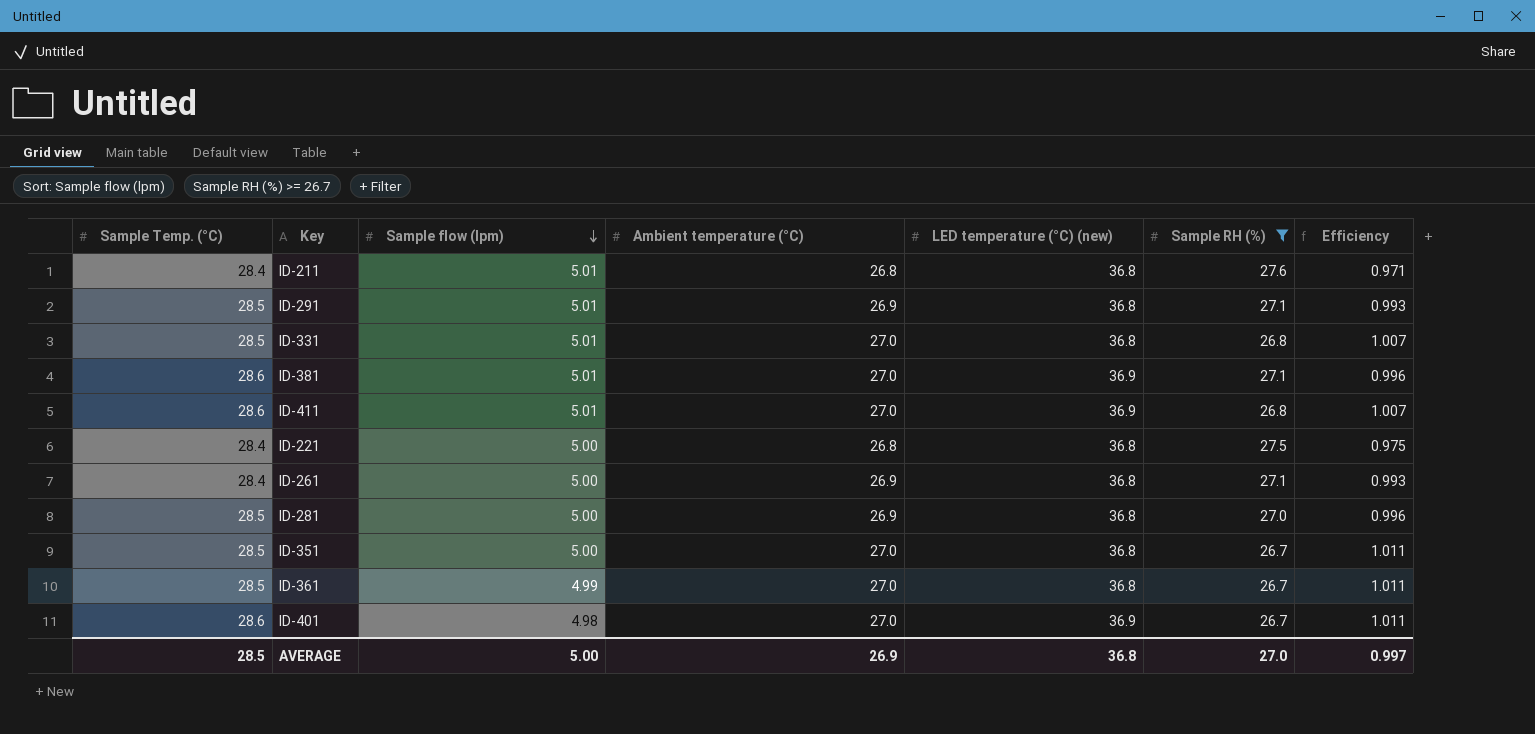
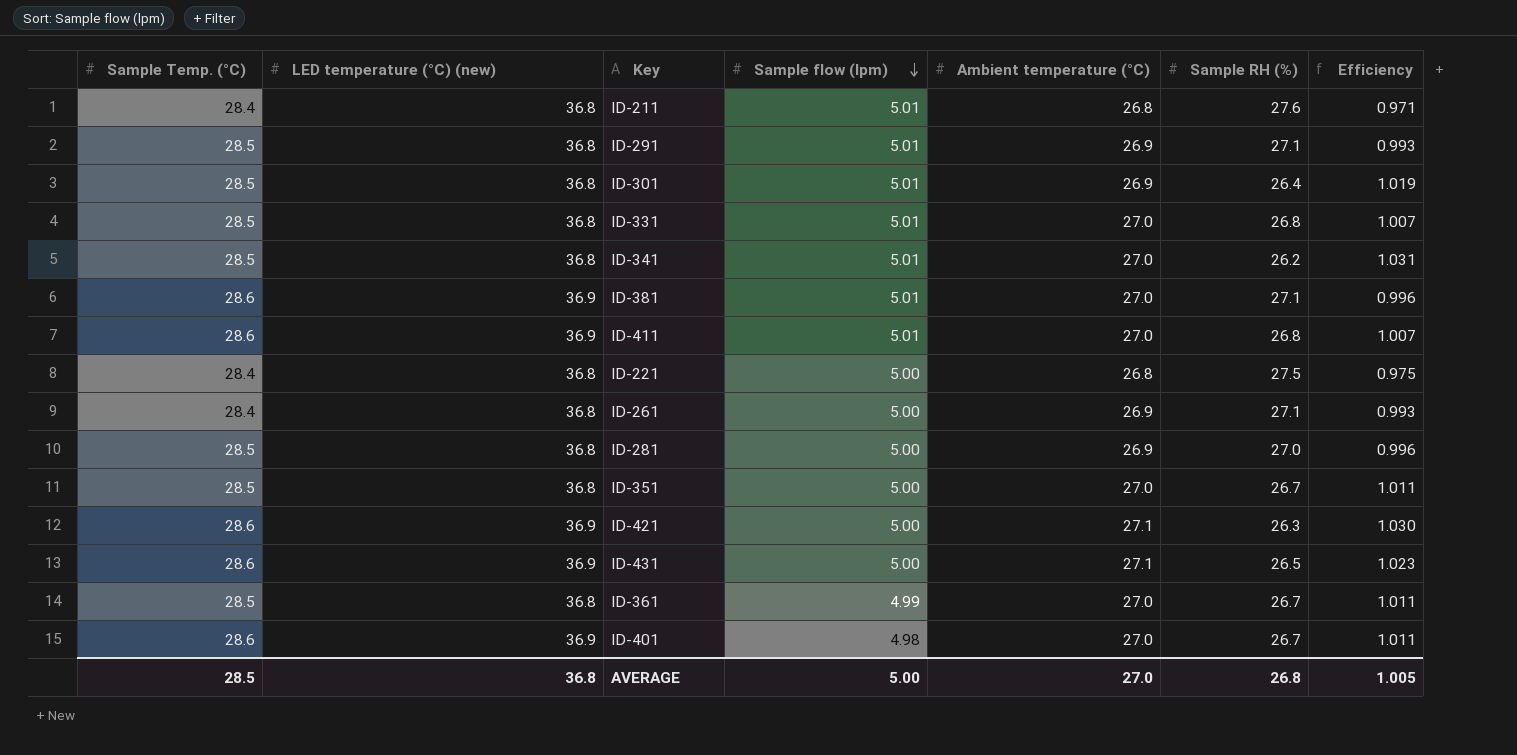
filter: Sample RH (%) >= 26.7 -> none
column LED temperature (°C) (new) | position: 5 -> 2
AVERAGE | Ambient temperature (°C): 26.9 -> 27.0
AVERAGE | Sample RH (%): 27.0 -> 26.8
AVERAGE | Efficiency: 0.997 -> 1.005

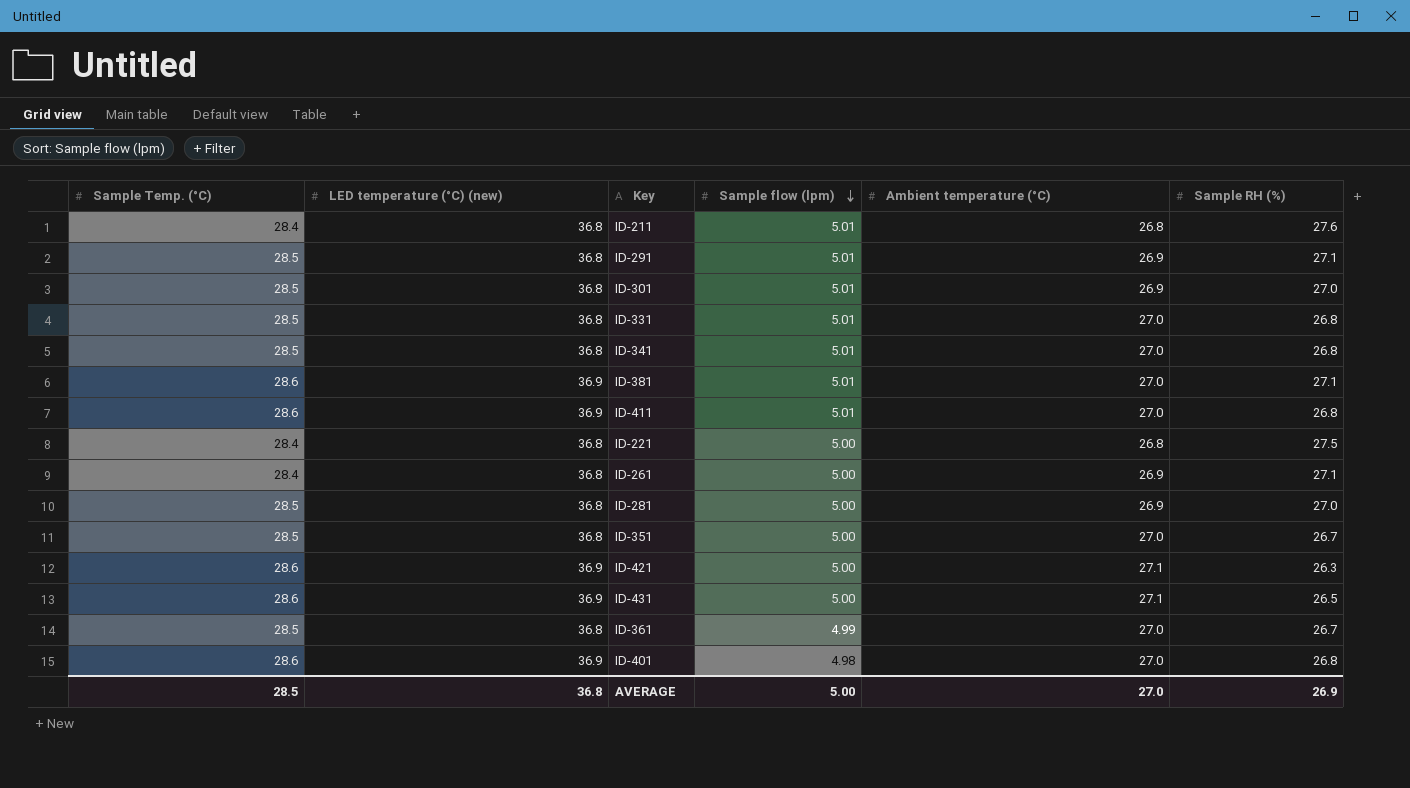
column Efficiency | formula: [Ambient temperature (°C)] / [Sample RH (%)] -> none
ID-301 | Sample RH (%): 26.4 -> 27.0
ID-341 | Sample RH (%): 26.2 -> 26.8
ID-401 | Sample RH (%): 26.7 -> 26.8
AVERAGE | Sample RH (%): 26.8 -> 26.9

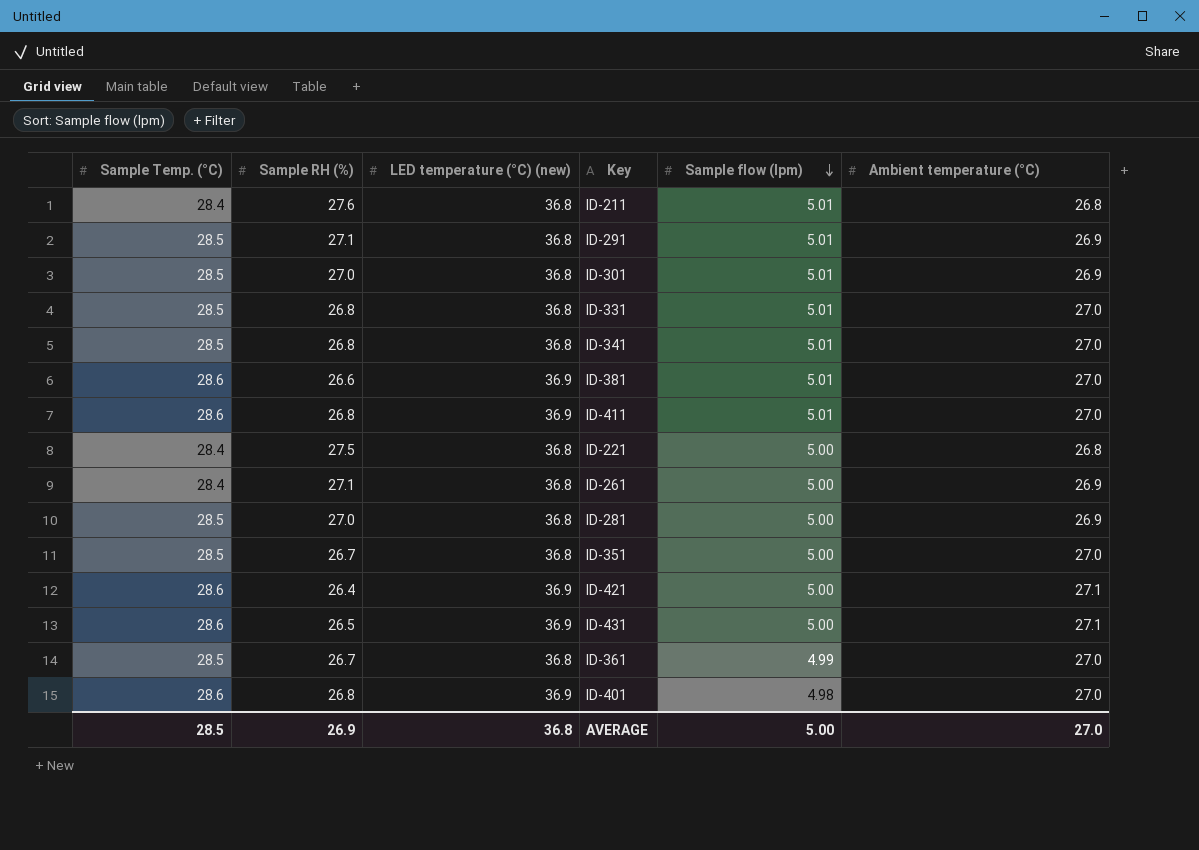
column Sample RH (%) | position: 6 -> 2
ID-381 | Sample RH (%): 27.1 -> 26.6
ID-421 | Sample RH (%): 26.3 -> 26.4

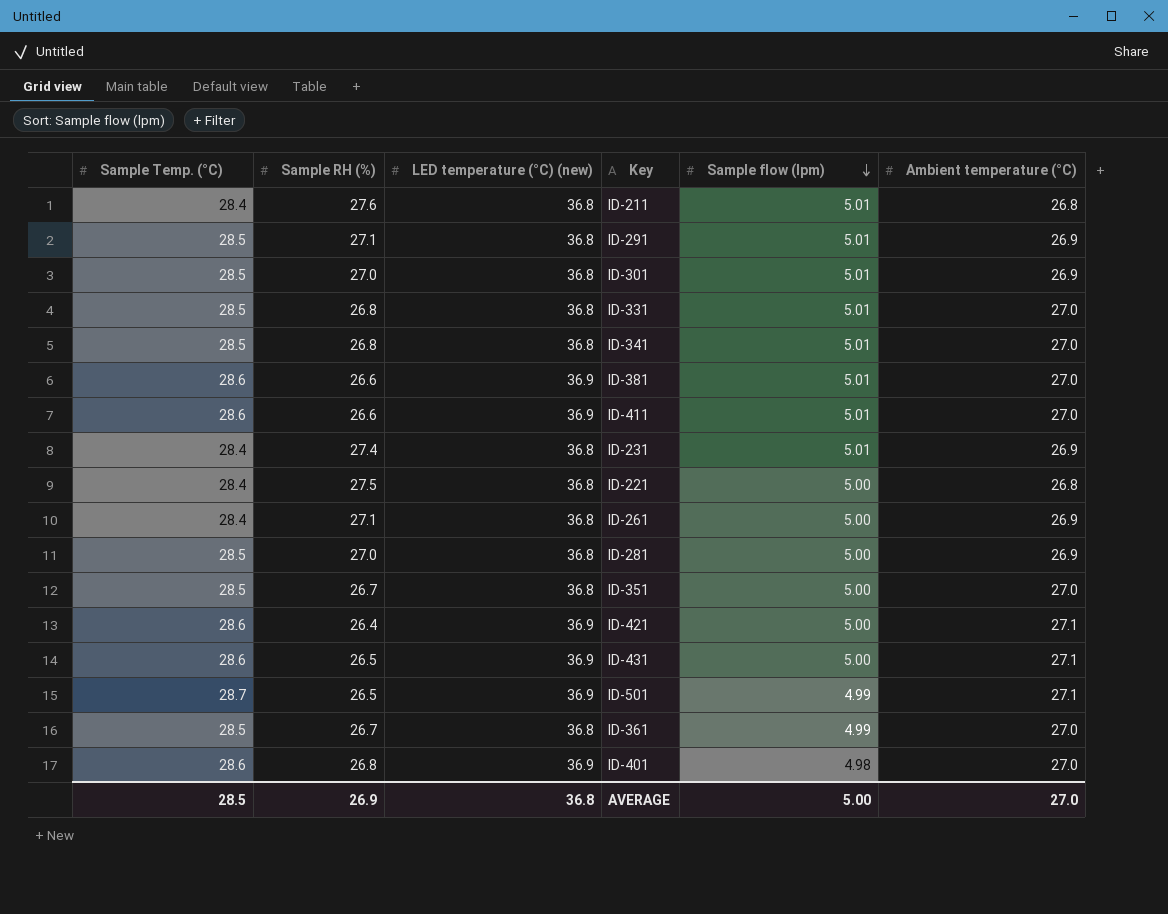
ID-411 | Sample RH (%): 26.8 -> 26.6
row ID-231: none -> 28.4 | 27.4 | 36.8 | 5.01 | 26.9
row ID-501: none -> 28.7 | 26.5 | 36.9 | 4.99 | 27.1

